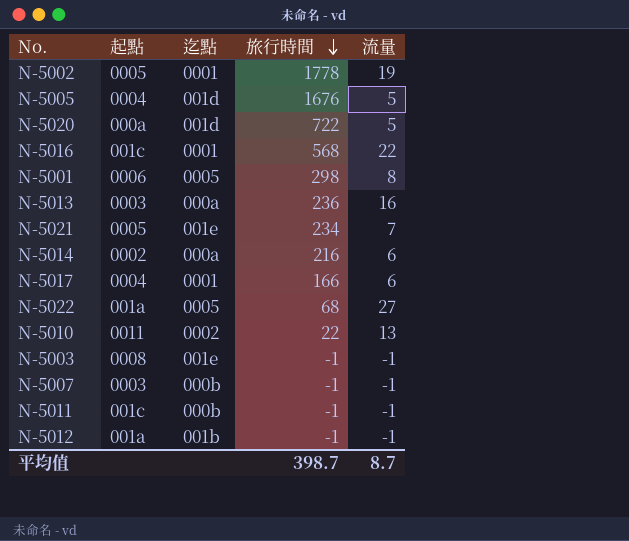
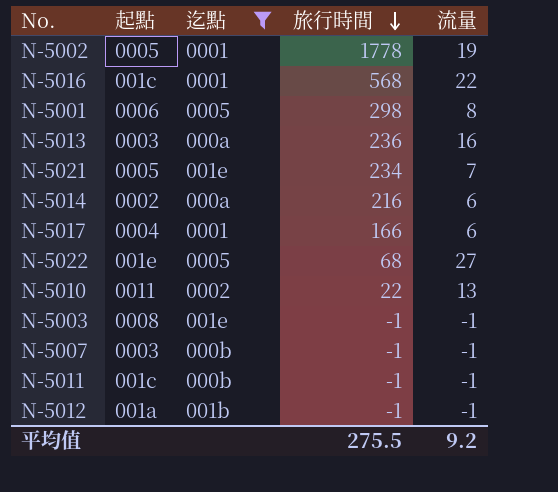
filter: none -> 迄點 != 001d
N-5022 | 起點: 001a -> 001e
平均值 | 旅行時間: 398.7 -> 275.5
平均值 | 流量: 8.7 -> 9.2

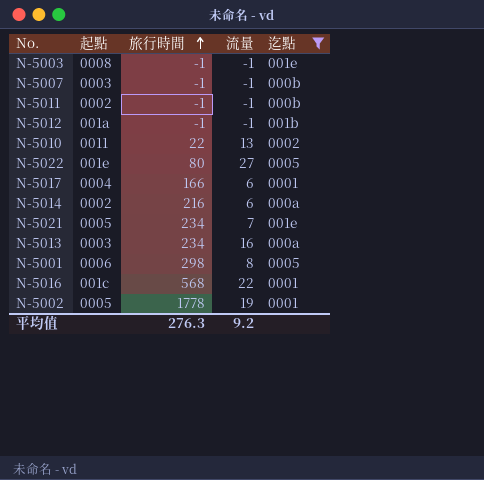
row order: 旅行時間 descending -> 旅行時間 ascending
column 迄點 | position: 3 -> 5
N-5011 | 起點: 001c -> 0002
N-5022 | 旅行時間: 68 -> 80
N-5013 | 旅行時間: 236 -> 234
平均值 | 旅行時間: 275.5 -> 276.3

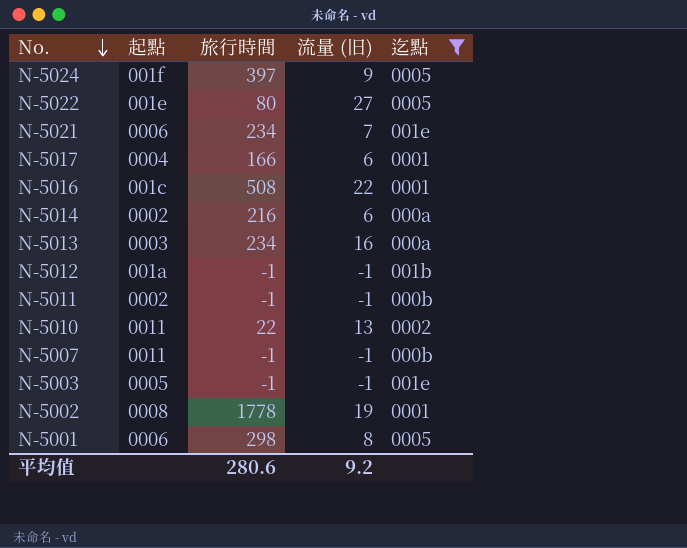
row order: 旅行時間 ascending -> No. descending
column name: 流量 -> 流量 (旧)
row N-5024: none -> 001f | 397 | 9 | 0005
N-5021 | 起點: 0005 -> 0006
N-5016 | 旅行時間: 568 -> 508
N-5007 | 起點: 0003 -> 0011
N-5003 | 起點: 0008 -> 0005
N-5002 | 起點: 0005 -> 0008
平均值 | 旅行時間: 276.3 -> 280.6

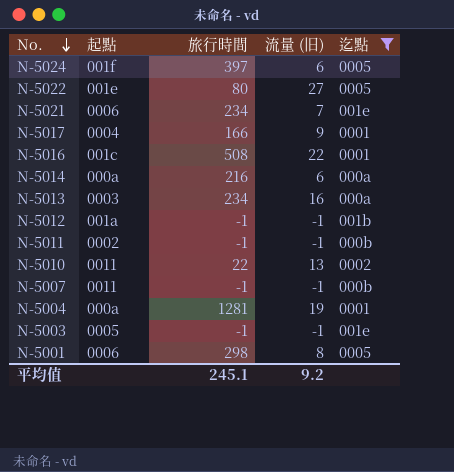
row N-5002: 0008 | 1778 | 19 | 0001 -> none
N-5024 | 流量 (旧): 9 -> 6
N-5017 | 流量 (旧): 6 -> 9
N-5014 | 起點: 0002 -> 000a
row N-5004: none -> 000a | 1281 | 19 | 0001
平均值 | 旅行時間: 280.6 -> 245.1

